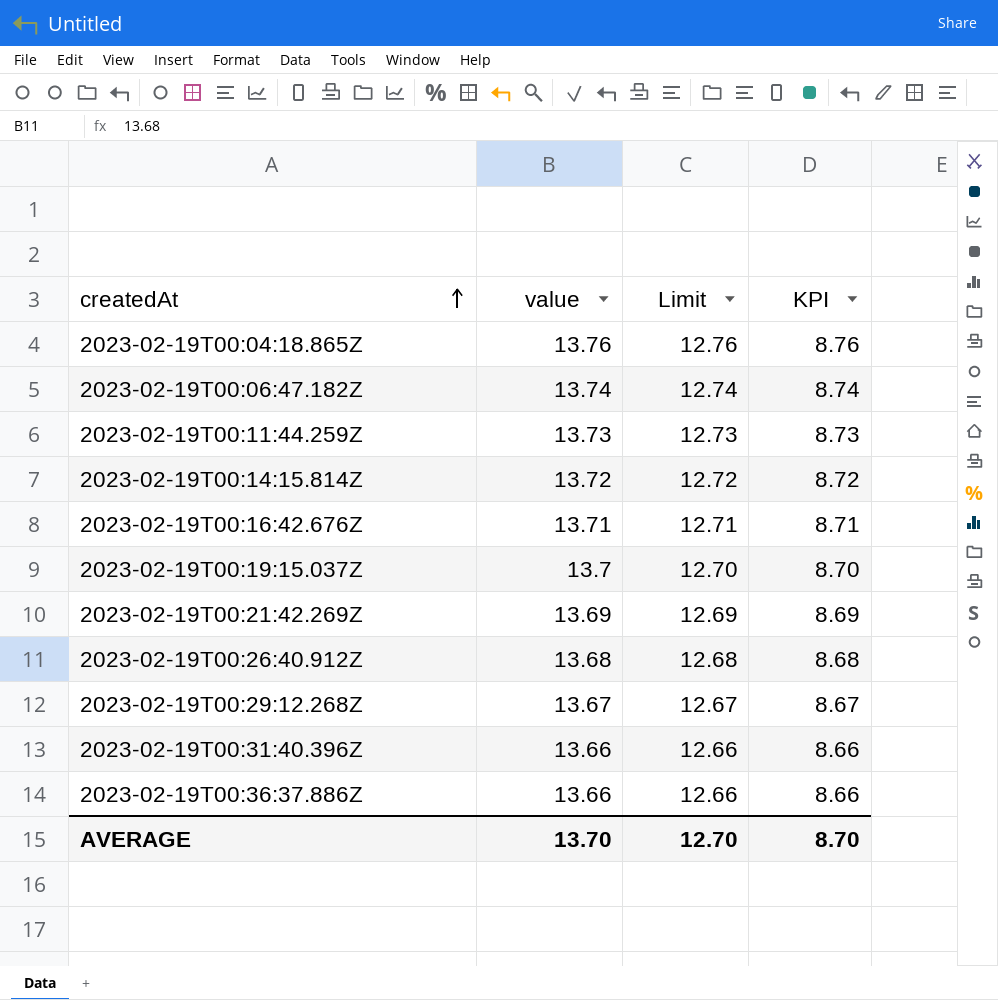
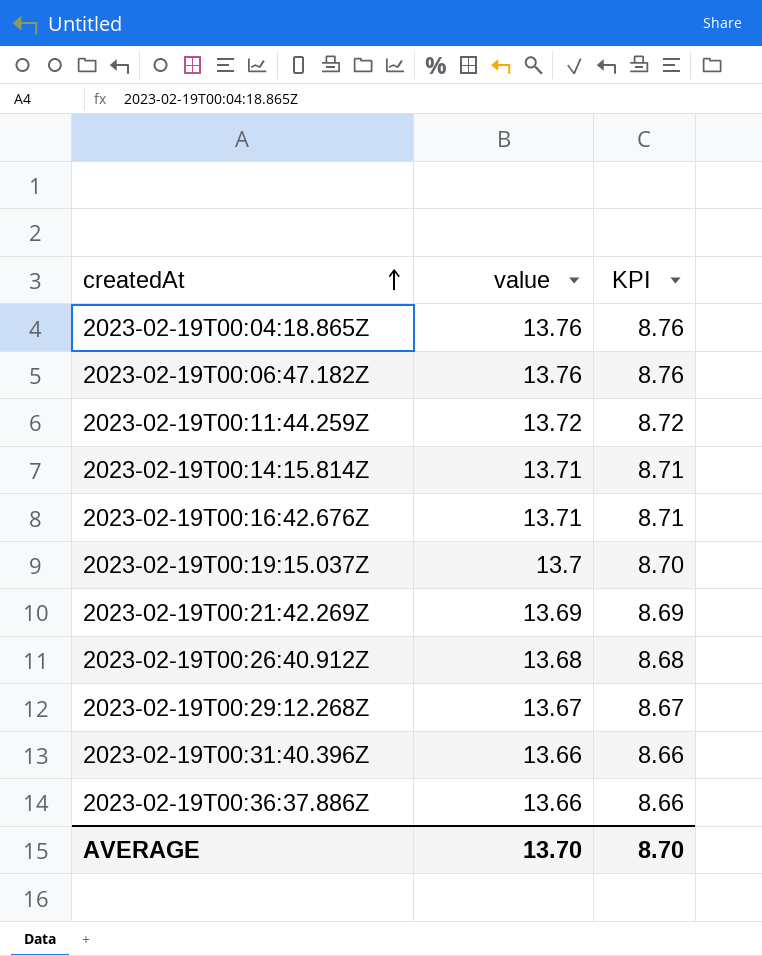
column Limit | formula: [value] - 1 -> none
2023-02-19T00:06:47.182Z | value: 13.74 -> 13.76
2023-02-19T00:06:47.182Z | KPI: 8.74 -> 8.76
2023-02-19T00:11:44.259Z | value: 13.73 -> 13.72
2023-02-19T00:11:44.259Z | KPI: 8.73 -> 8.72
2023-02-19T00:14:15.814Z | value: 13.72 -> 13.71
2023-02-19T00:14:15.814Z | KPI: 8.72 -> 8.71

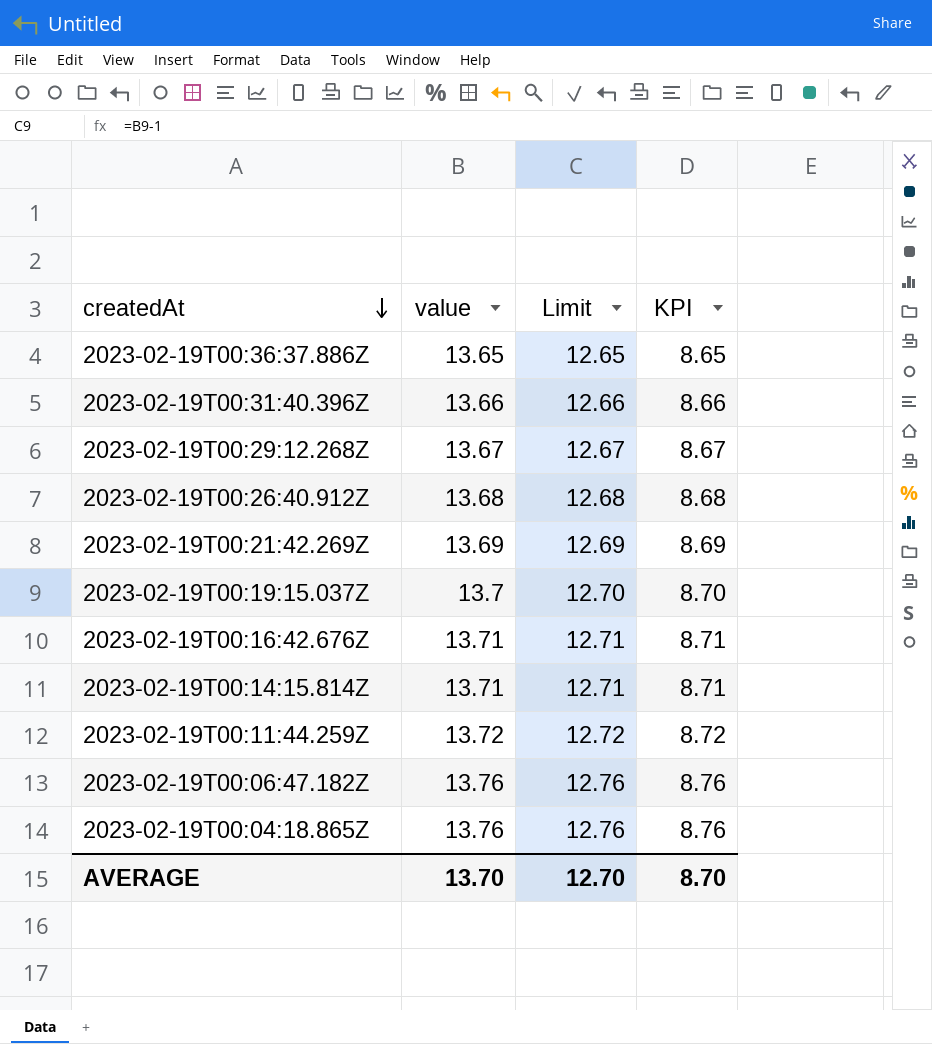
row order: createdAt ascending -> createdAt descending
column Limit | formula: none -> [value] - 1
2023-02-19T00:36:37.886Z | value: 13.66 -> 13.65
2023-02-19T00:36:37.886Z | KPI: 8.66 -> 8.65

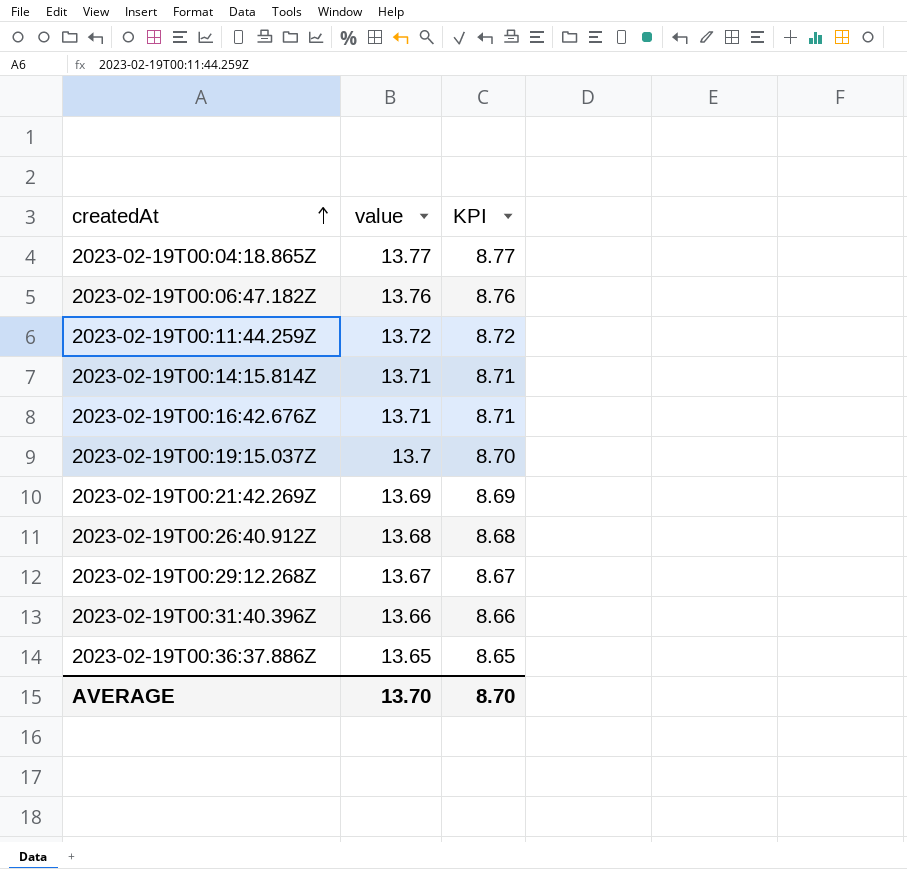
row order: createdAt descending -> createdAt ascending
column Limit | formula: [value] - 1 -> none
2023-02-19T00:04:18.865Z | value: 13.76 -> 13.77
2023-02-19T00:04:18.865Z | KPI: 8.76 -> 8.77

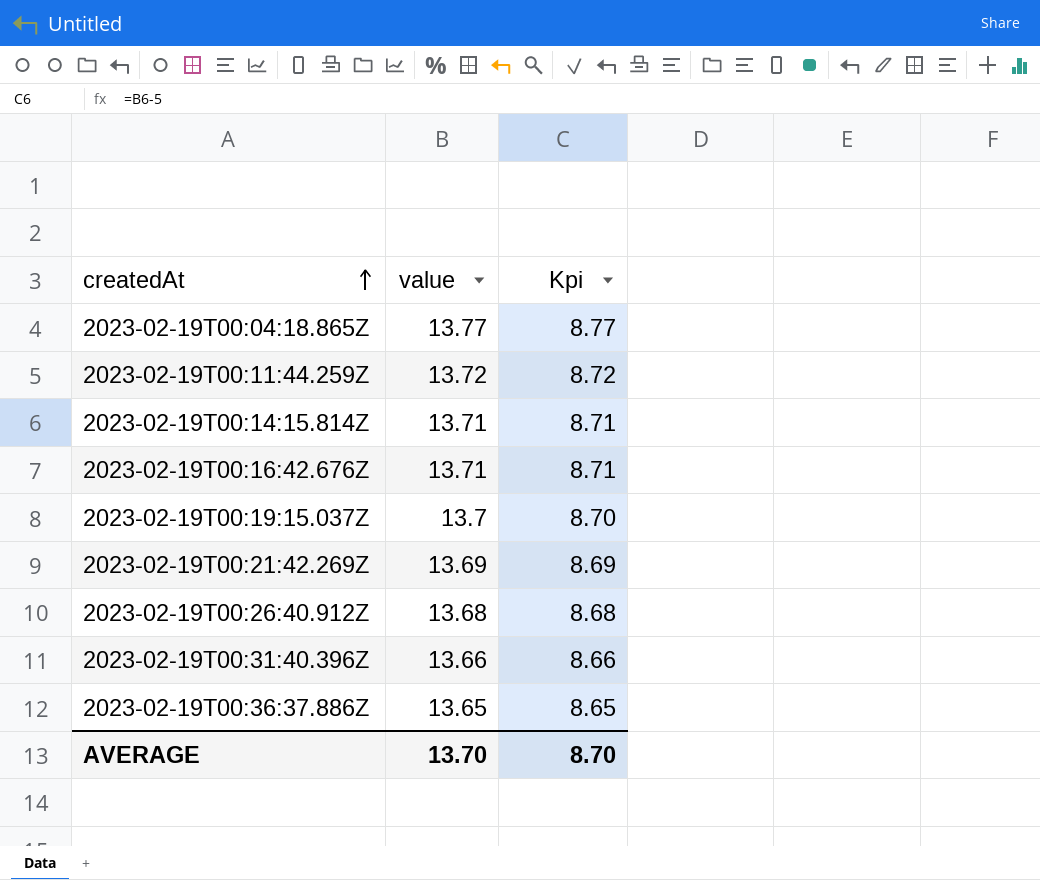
column name: KPI -> Kpi
row 2023-02-19T00:06:47.182Z: 13.76 | 8.76 -> none
row 2023-02-19T00:29:12.268Z: 13.67 | 8.67 -> none

